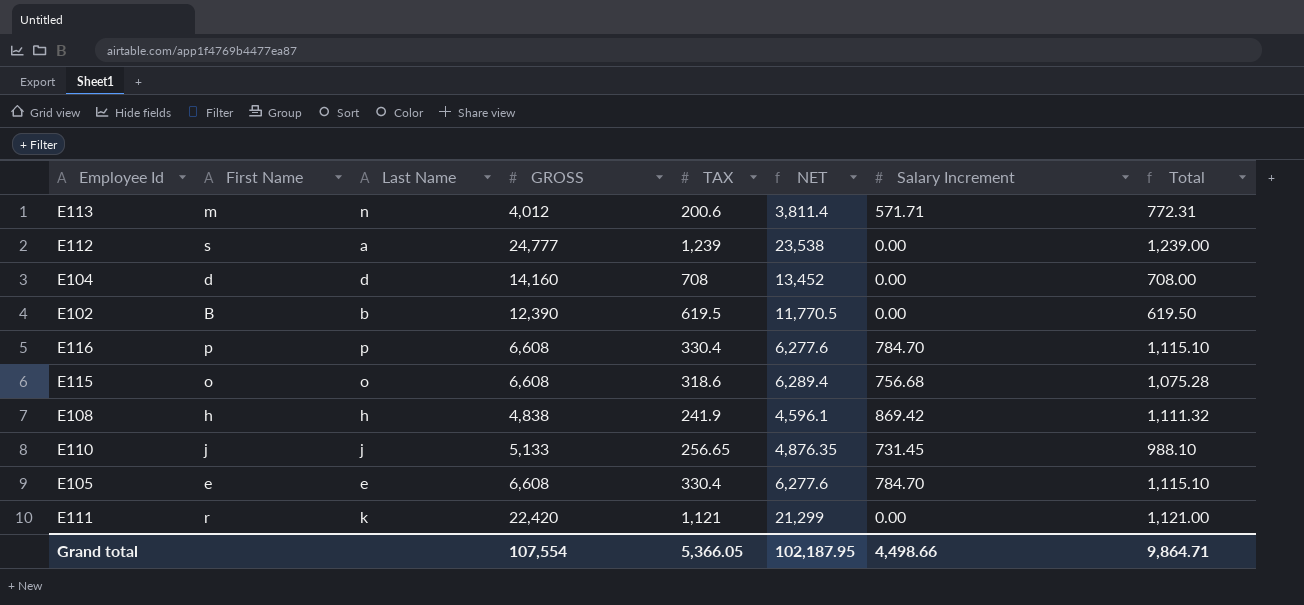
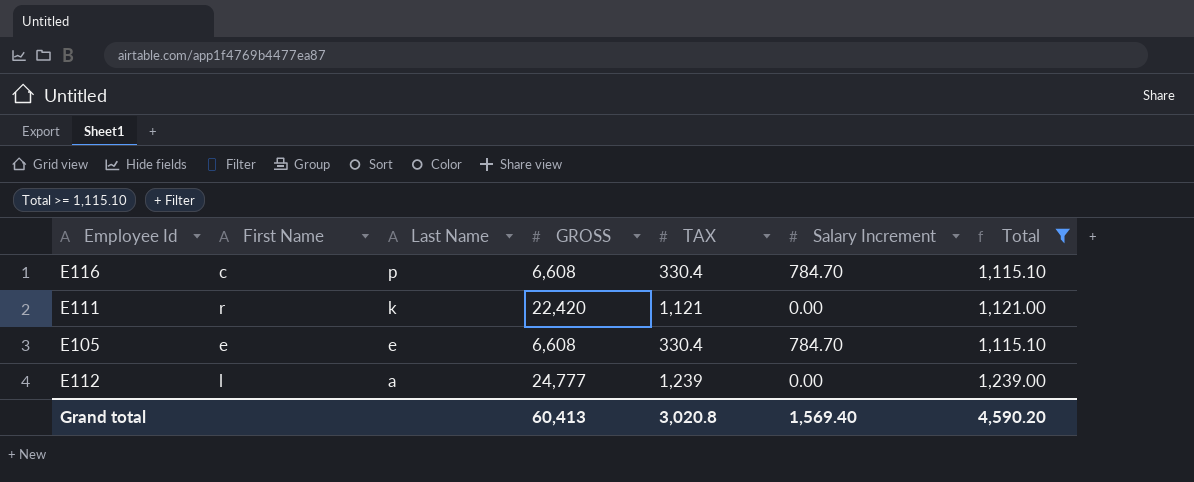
filter: none -> Total >= 1,115.10
row order: none -> Last Name descending
column NET | formula: [GROSS] - [TAX] -> none
E116 | First Name: p -> c
E112 | First Name: s -> l
Grand total | GROSS: 107,554 -> 60,413
Grand total | TAX: 5,366.05 -> 3,020.8
Grand total | Salary Increment: 4,498.66 -> 1,569.40
Grand total | Total: 9,864.71 -> 4,590.20

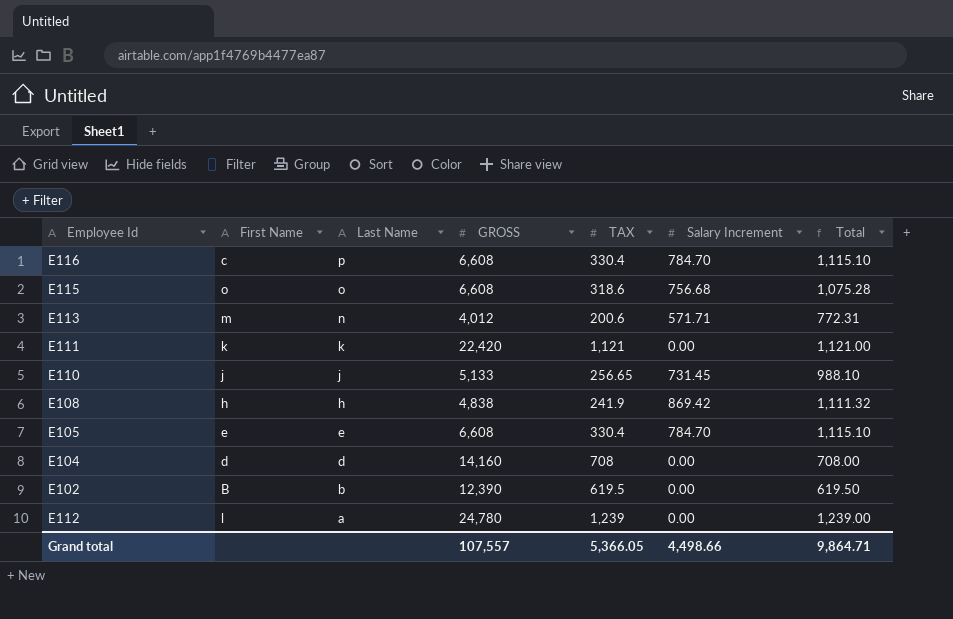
filter: Total >= 1,115.10 -> none
E111 | First Name: r -> k
E112 | GROSS: 24,777 -> 24,780
Grand total | GROSS: 60,413 -> 107,557
Grand total | TAX: 3,020.8 -> 5,366.05
Grand total | Salary Increment: 1,569.40 -> 4,498.66
Grand total | Total: 4,590.20 -> 9,864.71

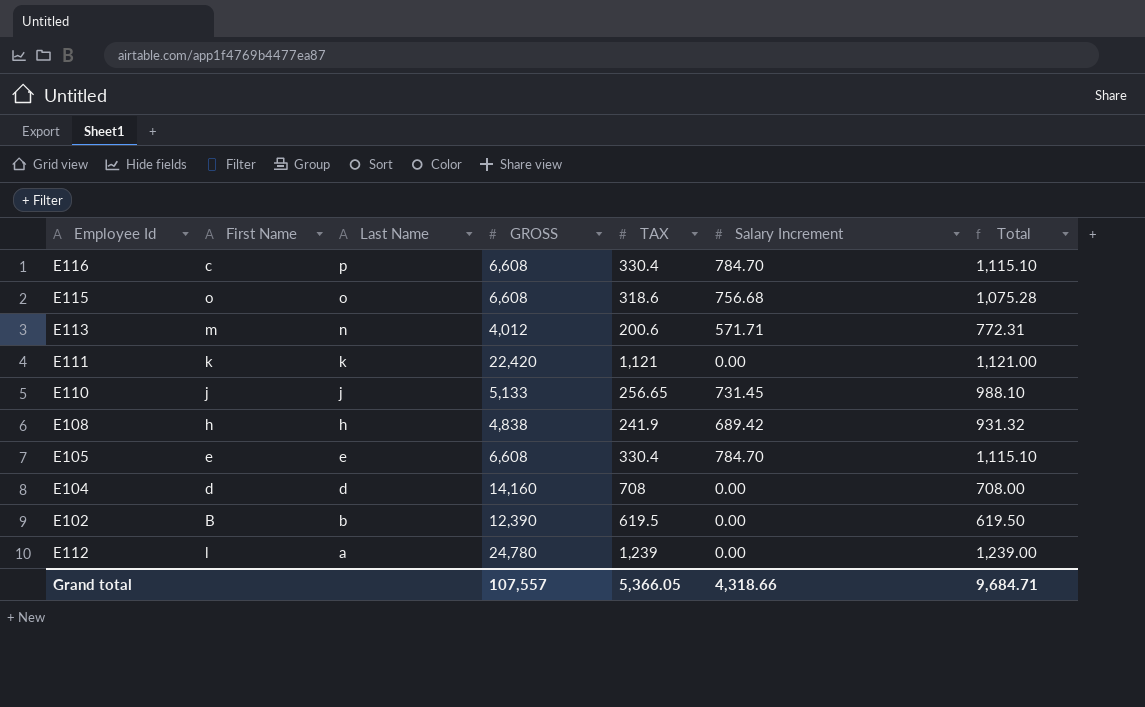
E108 | Salary Increment: 869.42 -> 689.42
E108 | Total: 1,111.32 -> 931.32
Grand total | Salary Increment: 4,498.66 -> 4,318.66
Grand total | Total: 9,864.71 -> 9,684.71

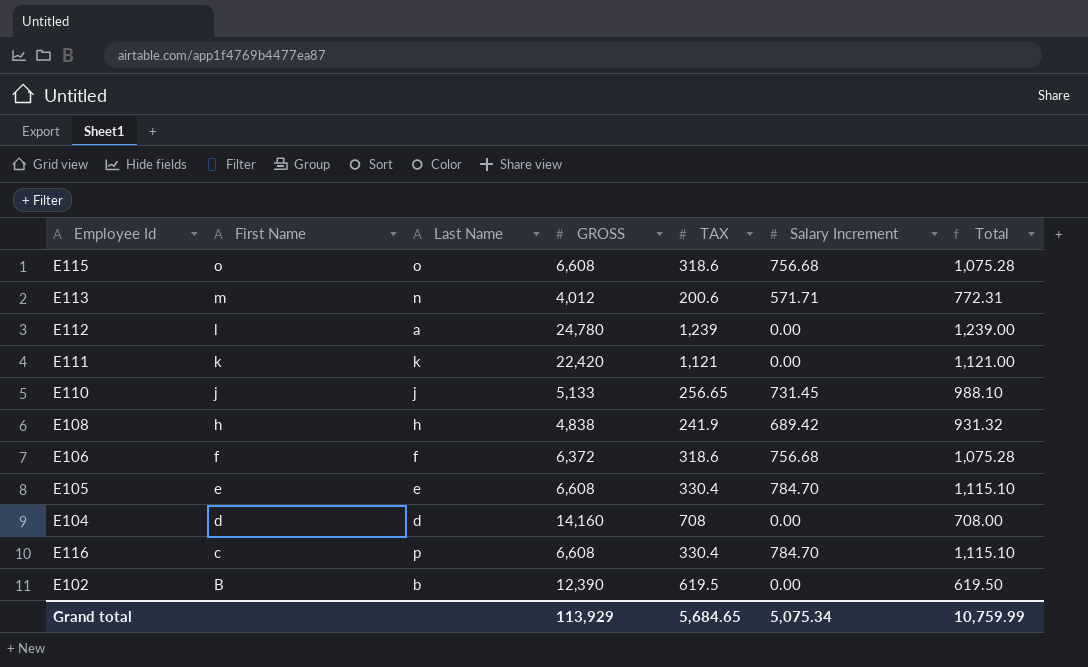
row order: Last Name descending -> First Name descending
row E106: none -> f | f | 6,372 | 318.6 | 756.68 | 1,075.28
Grand total | GROSS: 107,557 -> 113,929
Grand total | TAX: 5,366.05 -> 5,684.65
Grand total | Salary Increment: 4,318.66 -> 5,075.34
Grand total | Total: 9,684.71 -> 10,759.99

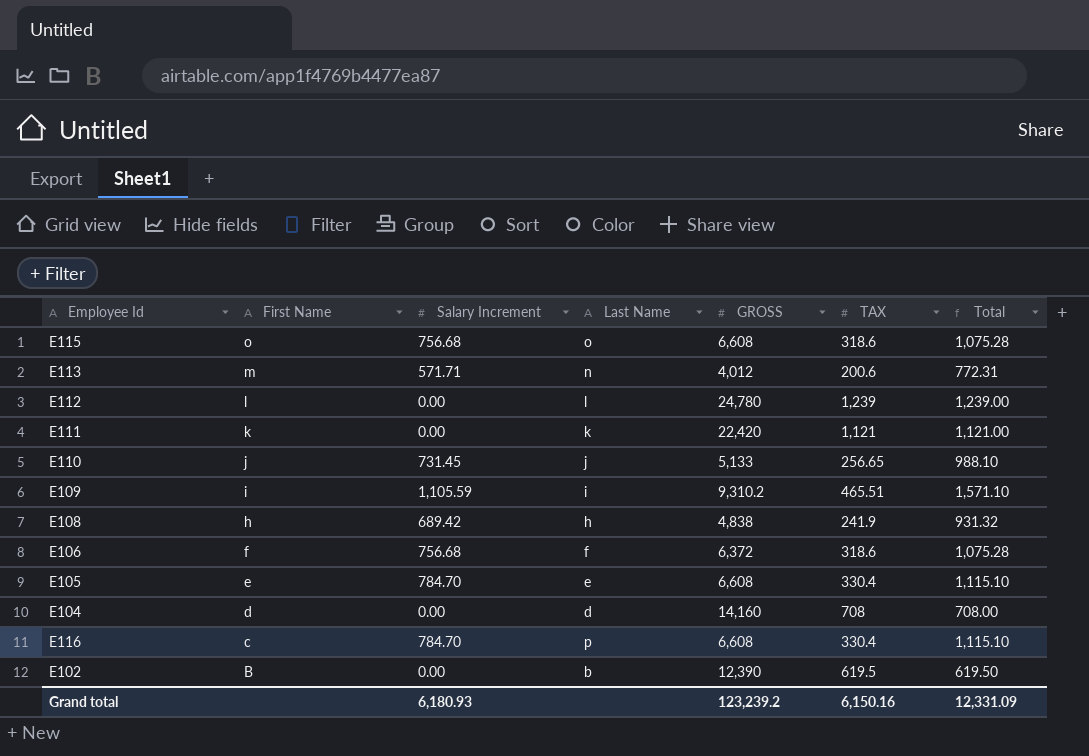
column Salary Increment | position: 6 -> 3
E112 | Last Name: a -> l
row E109: none -> i | 1,105.59 | i | 9,310.2 | 465.51 | 1,571.10
Grand total | Salary Increment: 5,075.34 -> 6,180.93
Grand total | GROSS: 113,929 -> 123,239.2
Grand total | TAX: 5,684.65 -> 6,150.16
Grand total | Total: 10,759.99 -> 12,331.09

